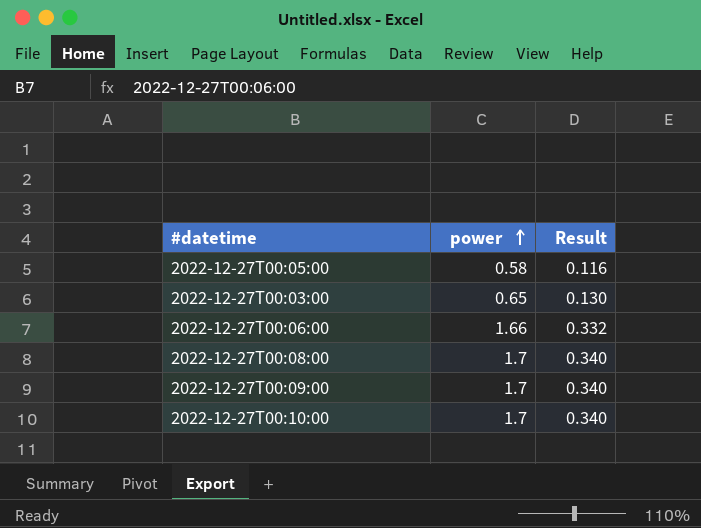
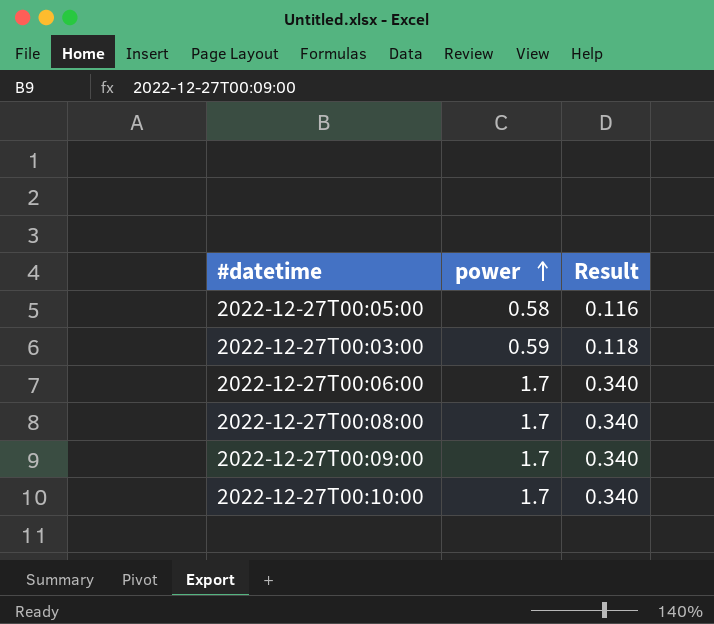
2022-12-27T00:03:00 | power: 0.65 -> 0.59
2022-12-27T00:03:00 | Result: 0.130 -> 0.118
2022-12-27T00:06:00 | power: 1.66 -> 1.7
2022-12-27T00:06:00 | Result: 0.332 -> 0.340

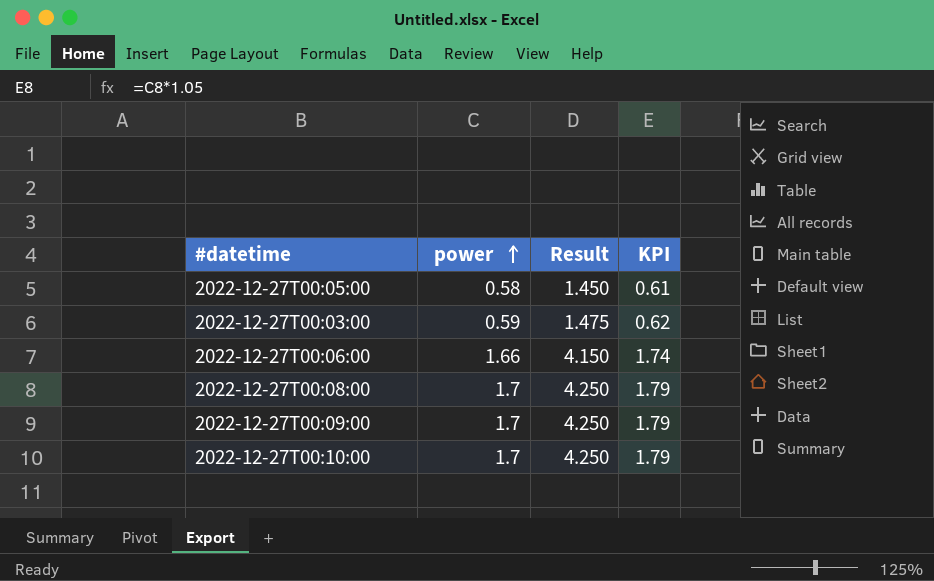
column Result | formula: [power] * 0.2 -> [power] * 2.5
column KPI | formula: none -> [power] * 1.05
2022-12-27T00:06:00 | power: 1.7 -> 1.66

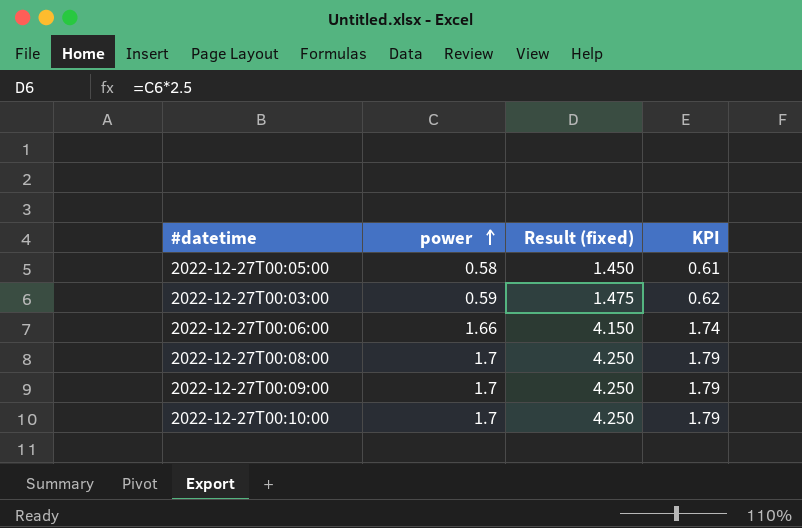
column name: Result -> Result (fixed)

